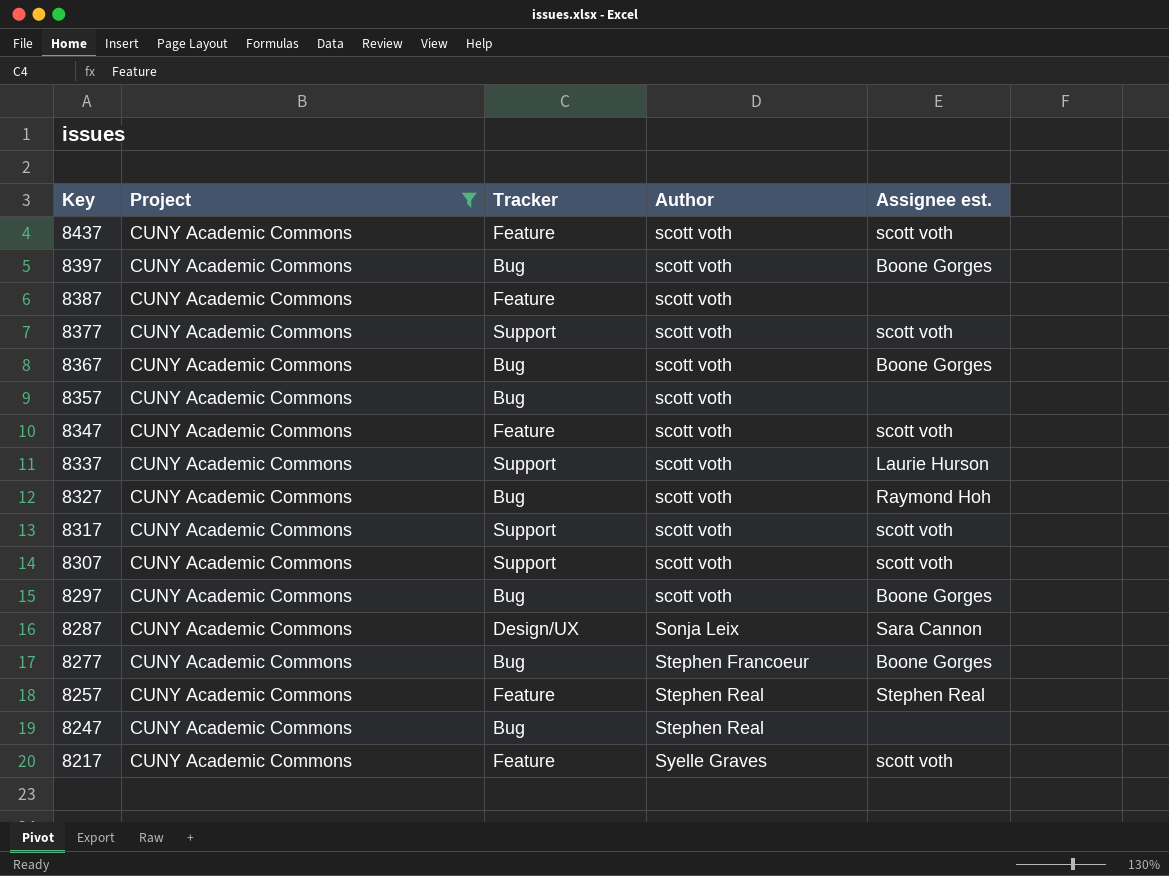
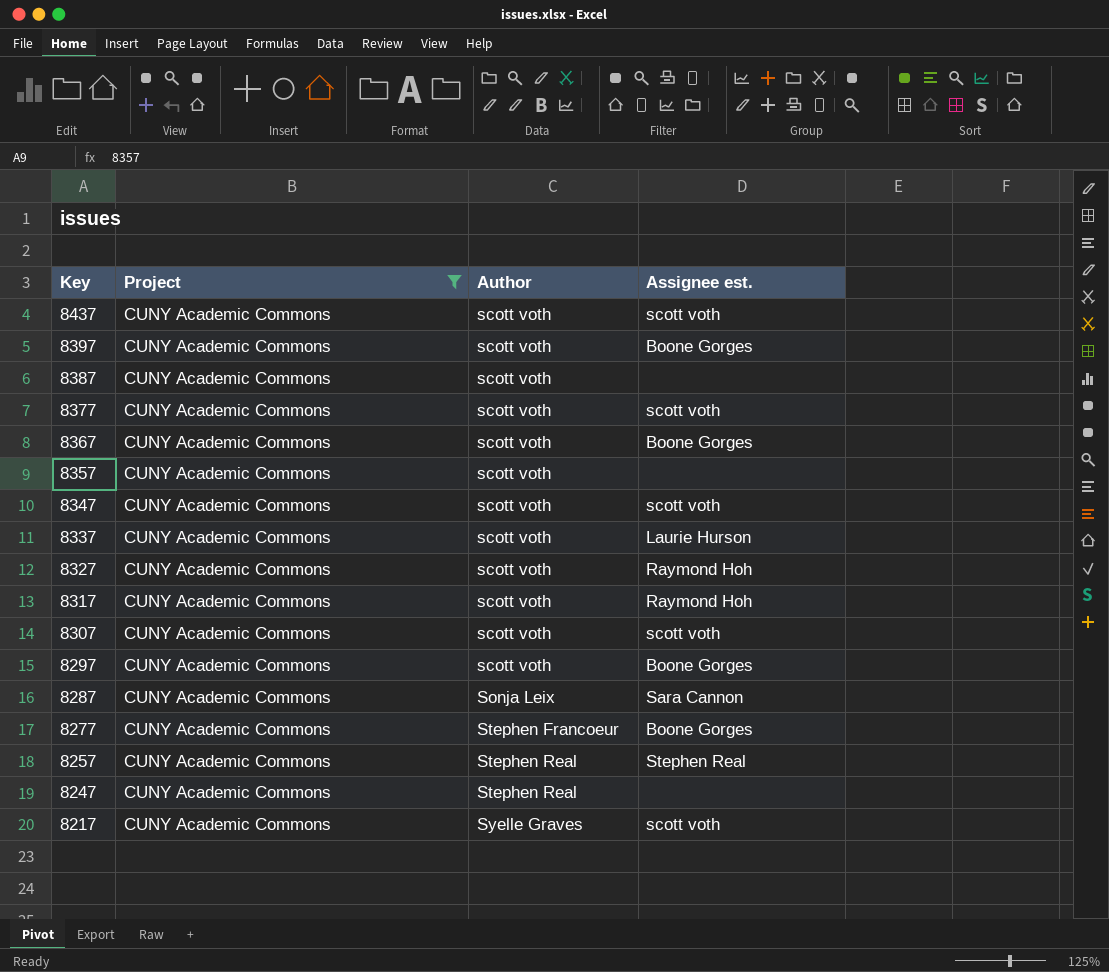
column Tracker | position: 3 -> none
8317 | Assignee est.: scott voth -> Raymond Hoh

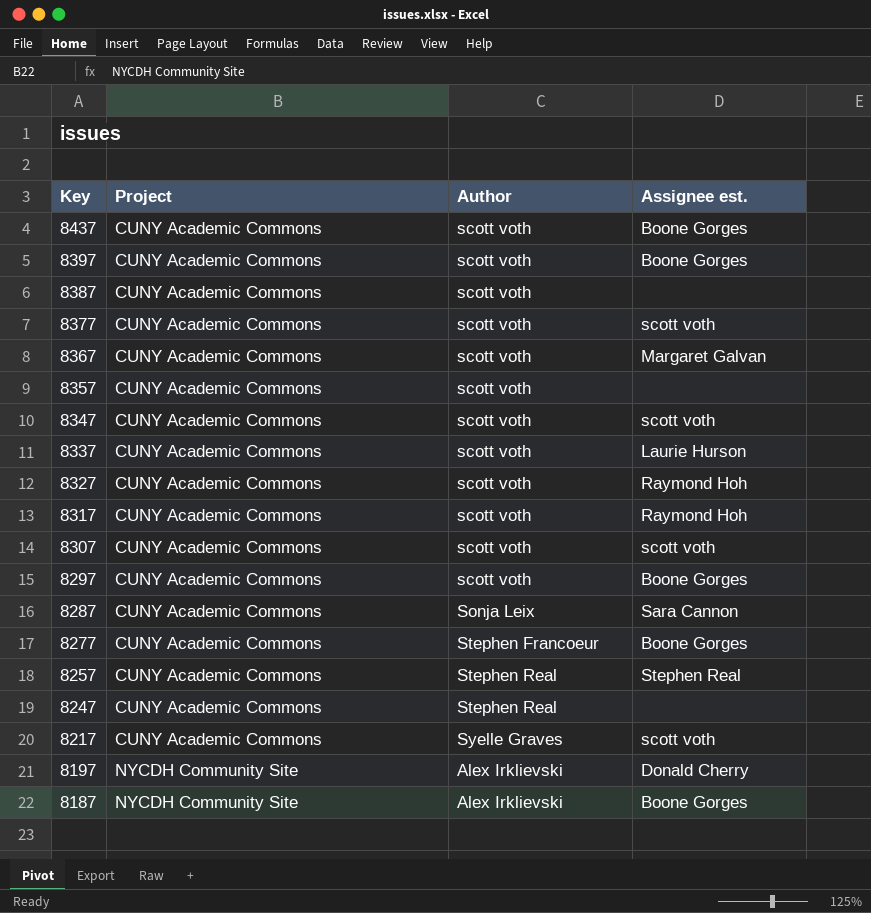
filter: Project = CUNY Academic Commons -> none
8437 | Assignee est.: scott voth -> Boone Gorges
8367 | Assignee est.: Boone Gorges -> Margaret Galvan

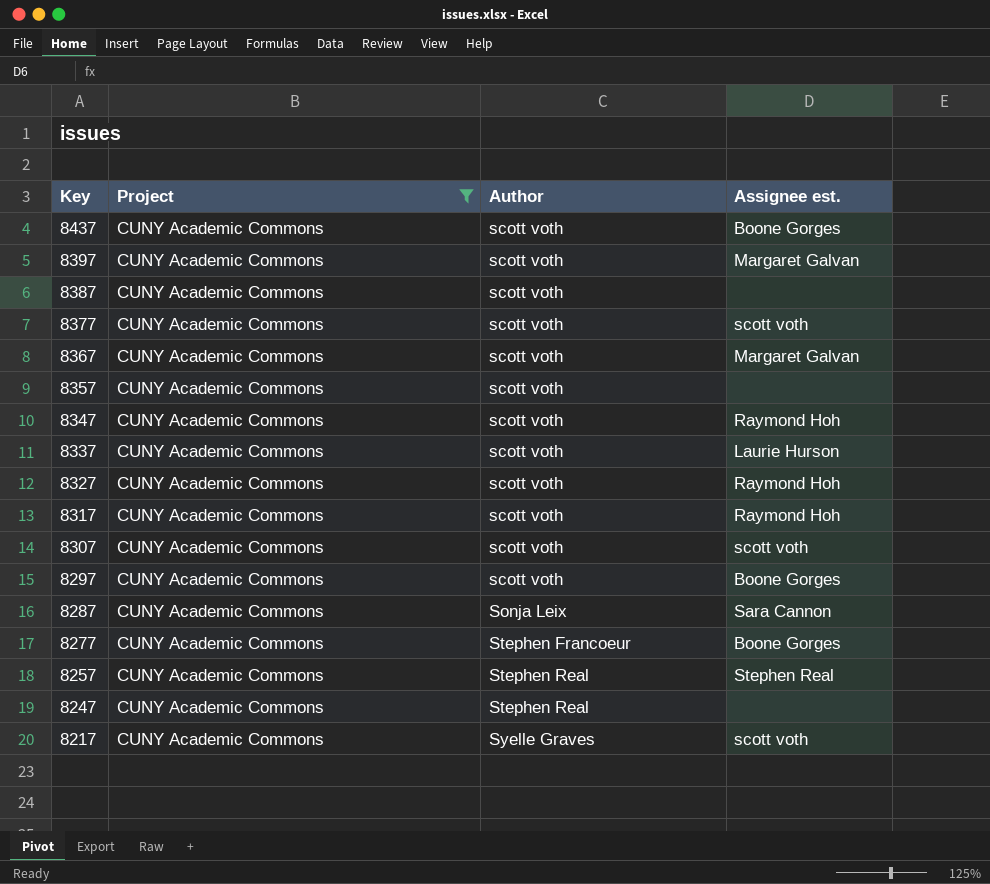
filter: none -> Project = CUNY Academic Commons
8397 | Assignee est.: Boone Gorges -> Margaret Galvan
8347 | Assignee est.: scott voth -> Raymond Hoh

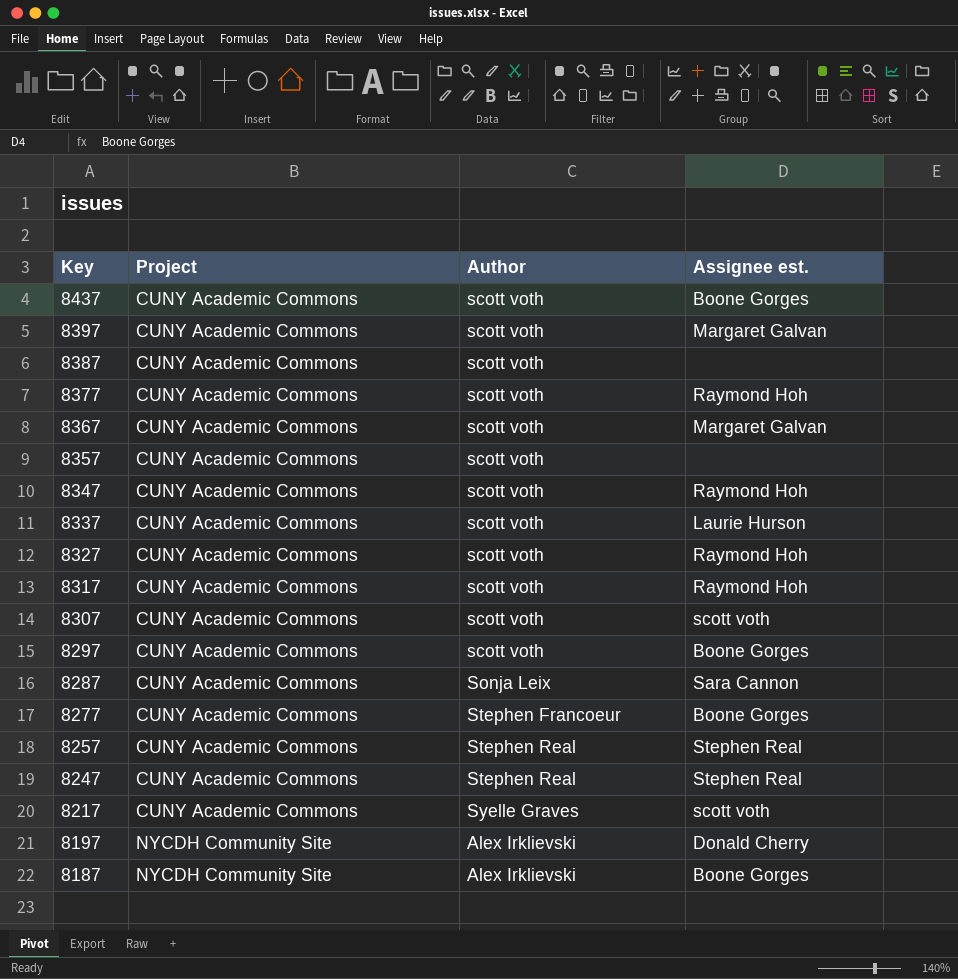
filter: Project = CUNY Academic Commons -> none
8377 | Assignee est.: scott voth -> Raymond Hoh
8247 | Assignee est.: none -> Stephen Real

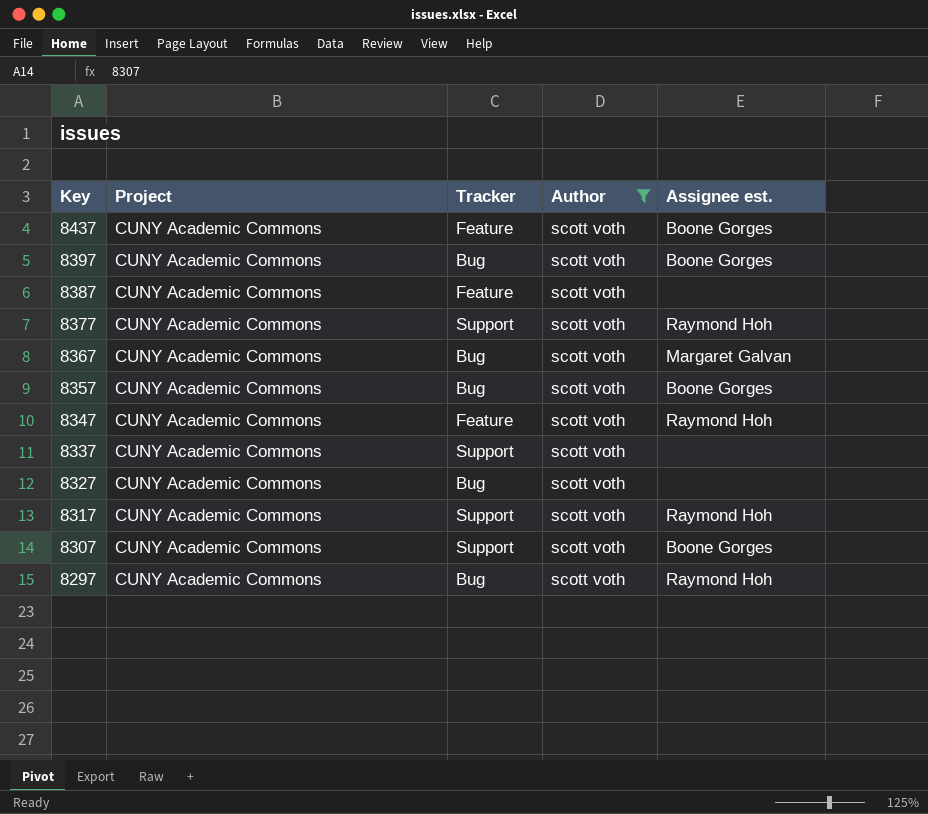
filter: none -> Author = scott voth
column Tracker | position: none -> 3
8397 | Assignee est.: Margaret Galvan -> Boone Gorges
8357 | Assignee est.: none -> Boone Gorges
8337 | Assignee est.: Laurie Hurson -> none
8327 | Assignee est.: Raymond Hoh -> none
8307 | Assignee est.: scott voth -> Boone Gorges
8297 | Assignee est.: Boone Gorges -> Raymond Hoh

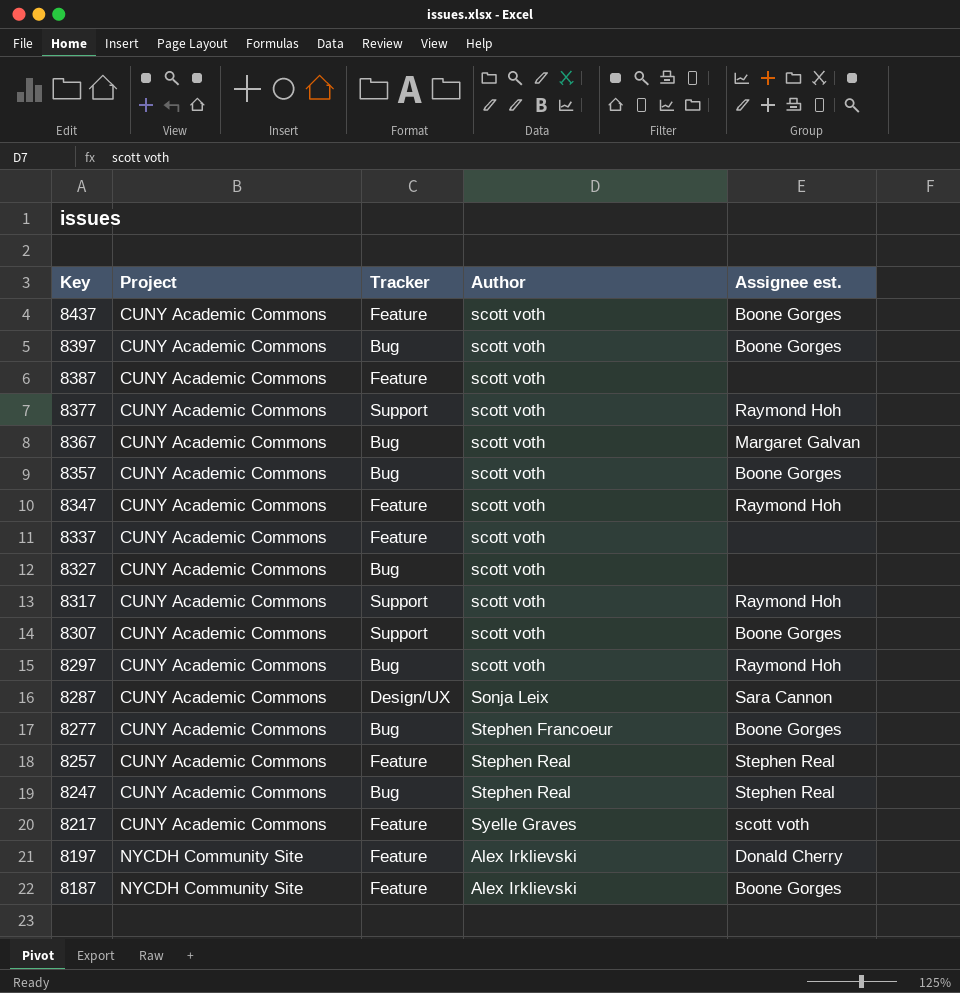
filter: Author = scott voth -> none
8337 | Tracker: Support -> Feature

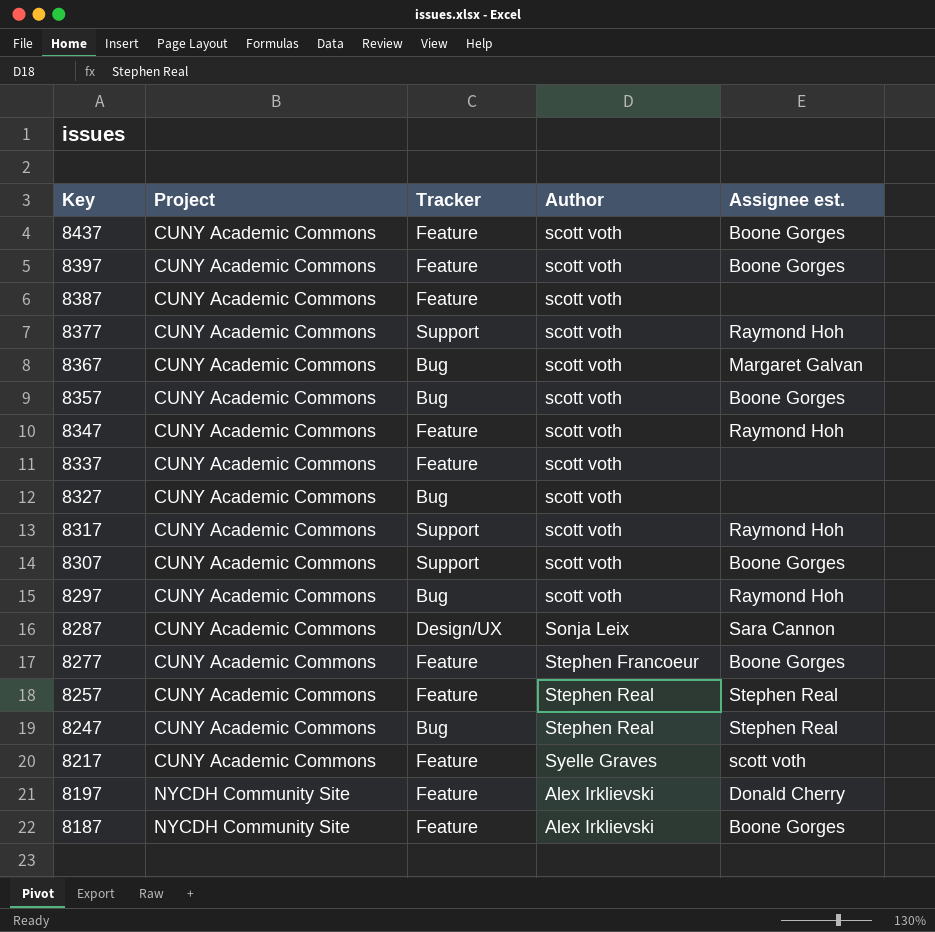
8397 | Tracker: Bug -> Feature
8277 | Tracker: Bug -> Feature

